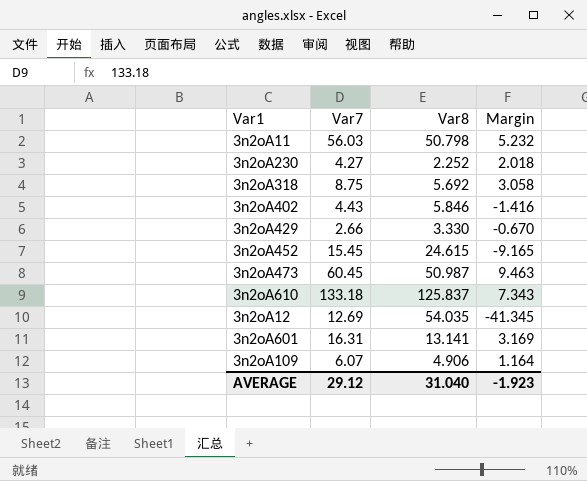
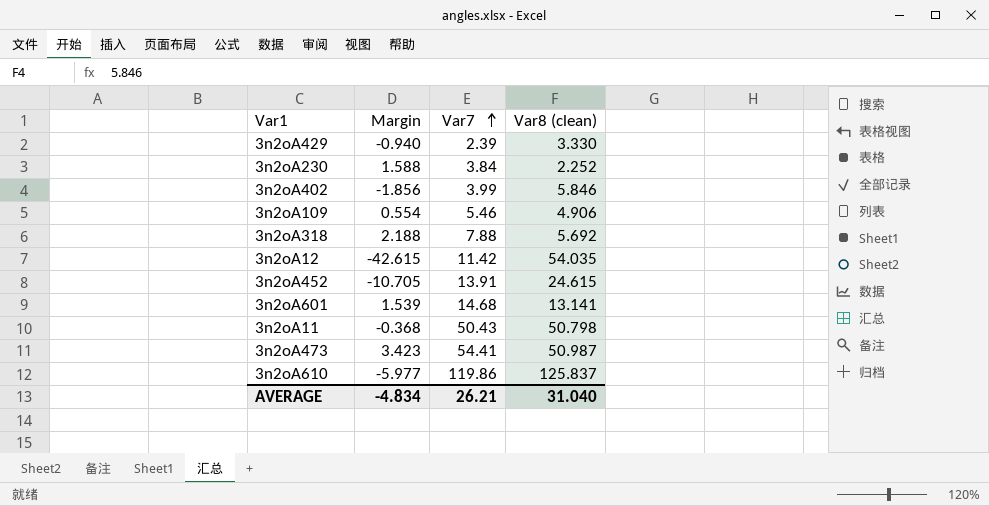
row order: none -> Var7 ascending
column Margin | position: 4 -> 2
column name: Var8 -> Var8 (clean)
3n2oA429 | Margin: -0.670 -> -0.940
3n2oA429 | Var7: 2.66 -> 2.39
3n2oA230 | Margin: 2.018 -> 1.588
3n2oA230 | Var7: 4.27 -> 3.84
3n2oA402 | Margin: -1.416 -> -1.856
3n2oA402 | Var7: 4.43 -> 3.99
3n2oA109 | Margin: 1.164 -> 0.554
3n2oA109 | Var7: 6.07 -> 5.46
3n2oA318 | Margin: 3.058 -> 2.188
3n2oA318 | Var7: 8.75 -> 7.88
3n2oA12 | Margin: -41.345 -> -42.615
3n2oA12 | Var7: 12.69 -> 11.42
3n2oA452 | Margin: -9.165 -> -10.705
3n2oA452 | Var7: 15.45 -> 13.91
3n2oA601 | Margin: 3.169 -> 1.539
3n2oA601 | Var7: 16.31 -> 14.68
3n2oA11 | Margin: 5.232 -> -0.368
3n2oA11 | Var7: 56.03 -> 50.43
3n2oA473 | Margin: 9.463 -> 3.423
3n2oA473 | Var7: 60.45 -> 54.41
3n2oA610 | Margin: 7.343 -> -5.977
3n2oA610 | Var7: 133.18 -> 119.86
AVERAGE | Margin: -1.923 -> -4.834
AVERAGE | Var7: 29.12 -> 26.21

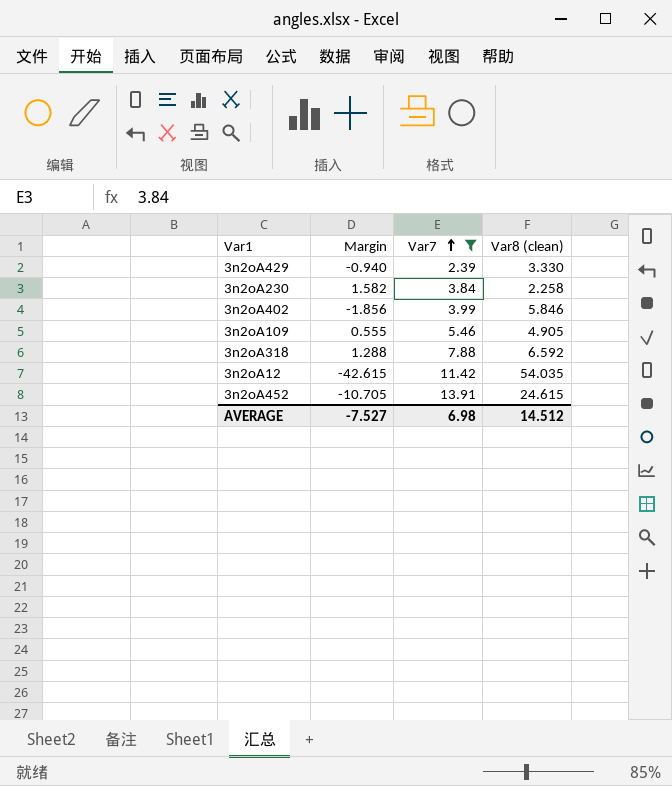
filter: none -> Var7 <= 13.91
3n2oA230 | Margin: 1.588 -> 1.582
3n2oA230 | Var8 (clean): 2.252 -> 2.258
3n2oA109 | Margin: 0.554 -> 0.555
3n2oA109 | Var8 (clean): 4.906 -> 4.905
3n2oA318 | Margin: 2.188 -> 1.288
3n2oA318 | Var8 (clean): 5.692 -> 6.592
AVERAGE | Margin: -4.834 -> -7.527
AVERAGE | Var7: 26.21 -> 6.98
AVERAGE | Var8 (clean): 31.040 -> 14.512

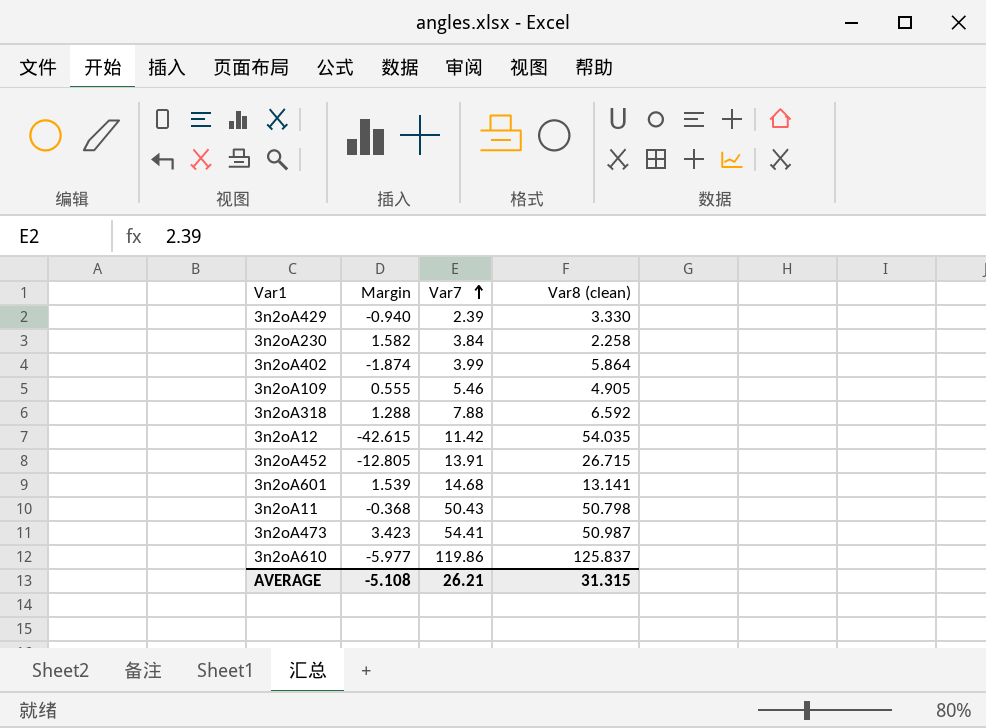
filter: Var7 <= 13.91 -> none
3n2oA402 | Margin: -1.856 -> -1.874
3n2oA402 | Var8 (clean): 5.846 -> 5.864
3n2oA452 | Margin: -10.705 -> -12.805
3n2oA452 | Var8 (clean): 24.615 -> 26.715
AVERAGE | Margin: -7.527 -> -5.108
AVERAGE | Var7: 6.98 -> 26.21
AVERAGE | Var8 (clean): 14.512 -> 31.315

